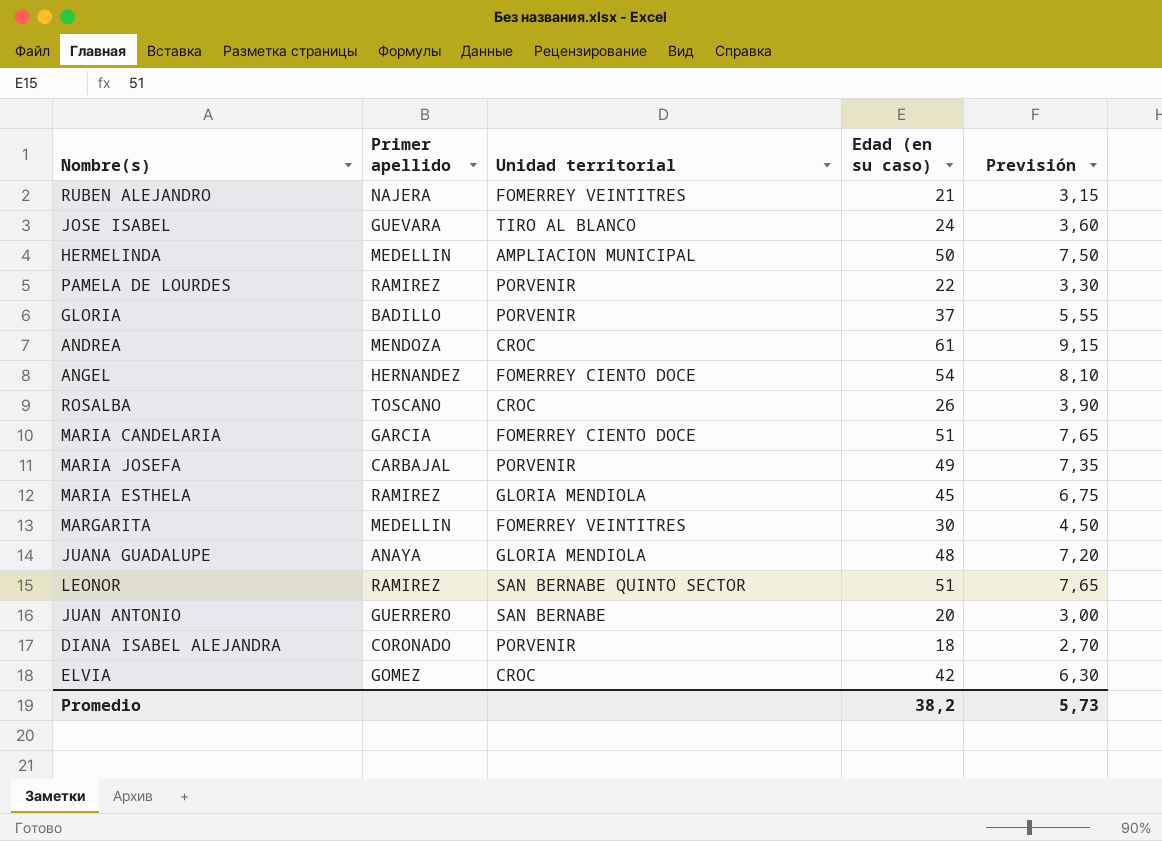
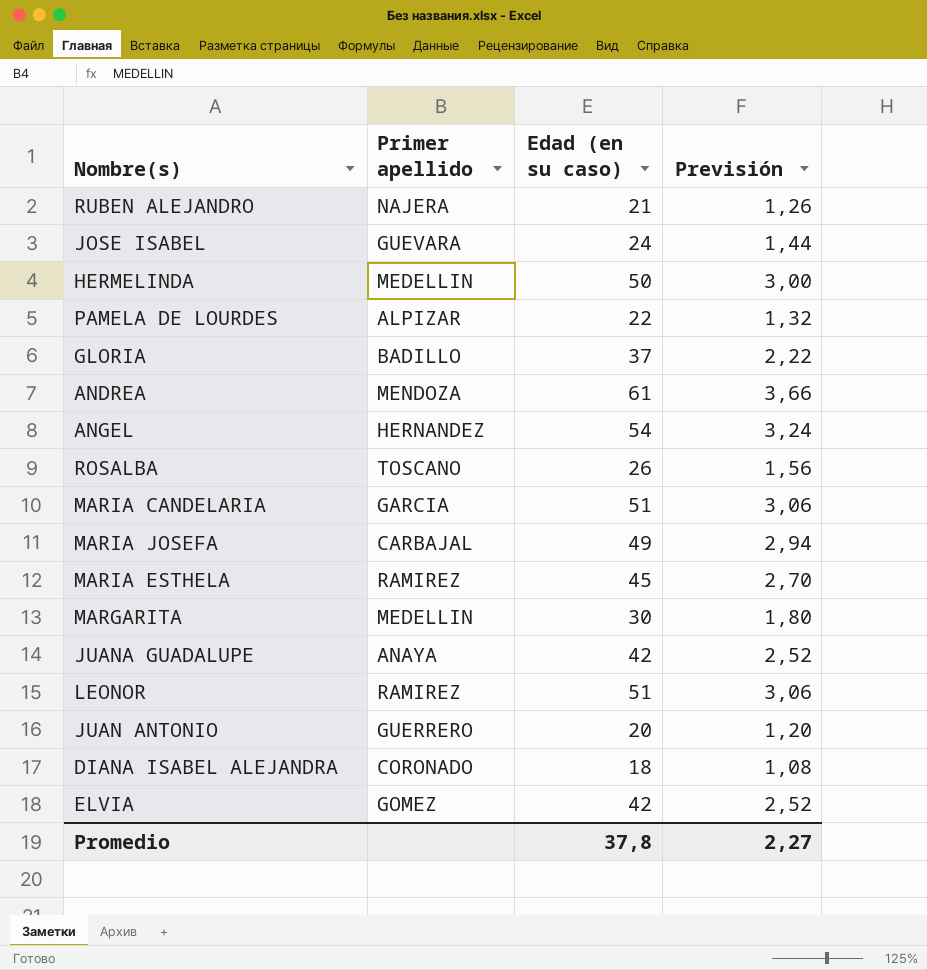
column Unidad territorial | position: 3 -> none
column Previsión | formula: [Edad (en su caso)] * 0,15 -> [Edad (en su caso)] * 0,06
PAMELA DE LOURDES | Primer apellido: RAMIREZ -> ALPIZAR
JUANA GUADALUPE | Edad (en su caso): 48 -> 42
Promedio | Edad (en su caso): 38,2 -> 37,8
Promedio | Previsión: 5,73 -> 2,27

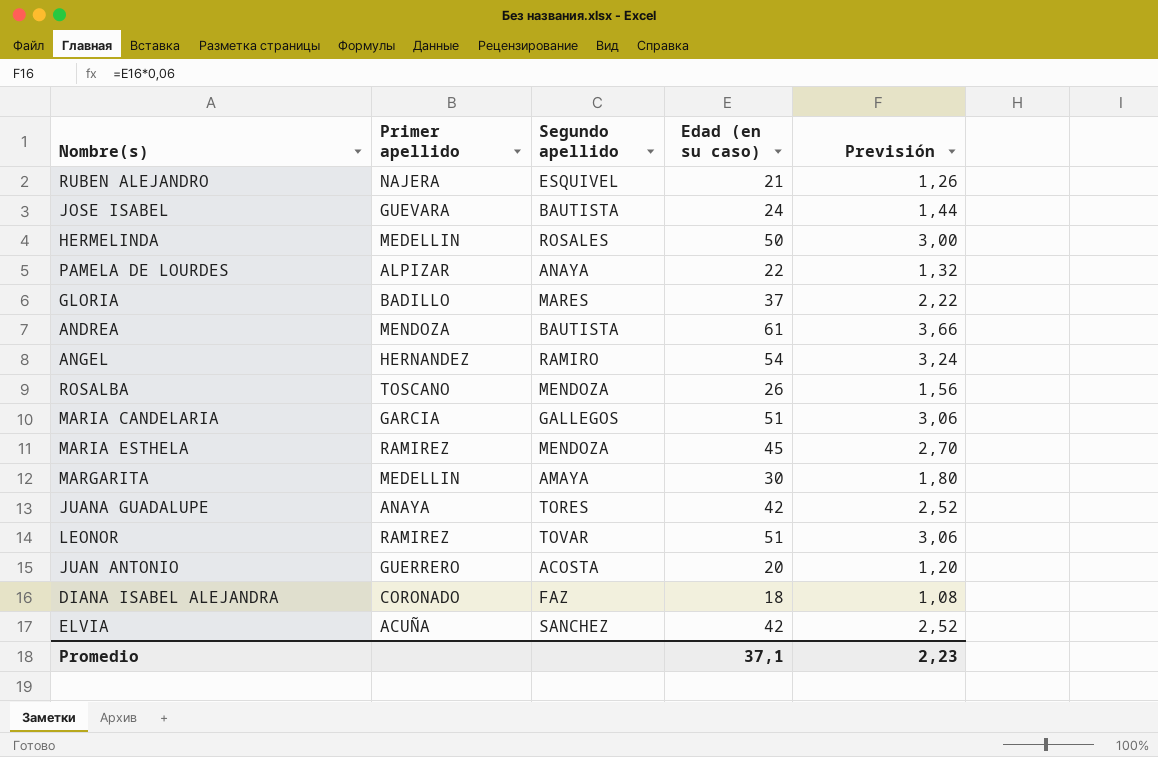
column Segundo apellido | position: none -> 3
row MARIA JOSEFA: CARBAJAL | 49 | 2,94 -> none
ELVIA | Primer apellido: GOMEZ -> ACUÑA
Promedio | Edad (en su caso): 37,8 -> 37,1
Promedio | Previsión: 2,27 -> 2,23

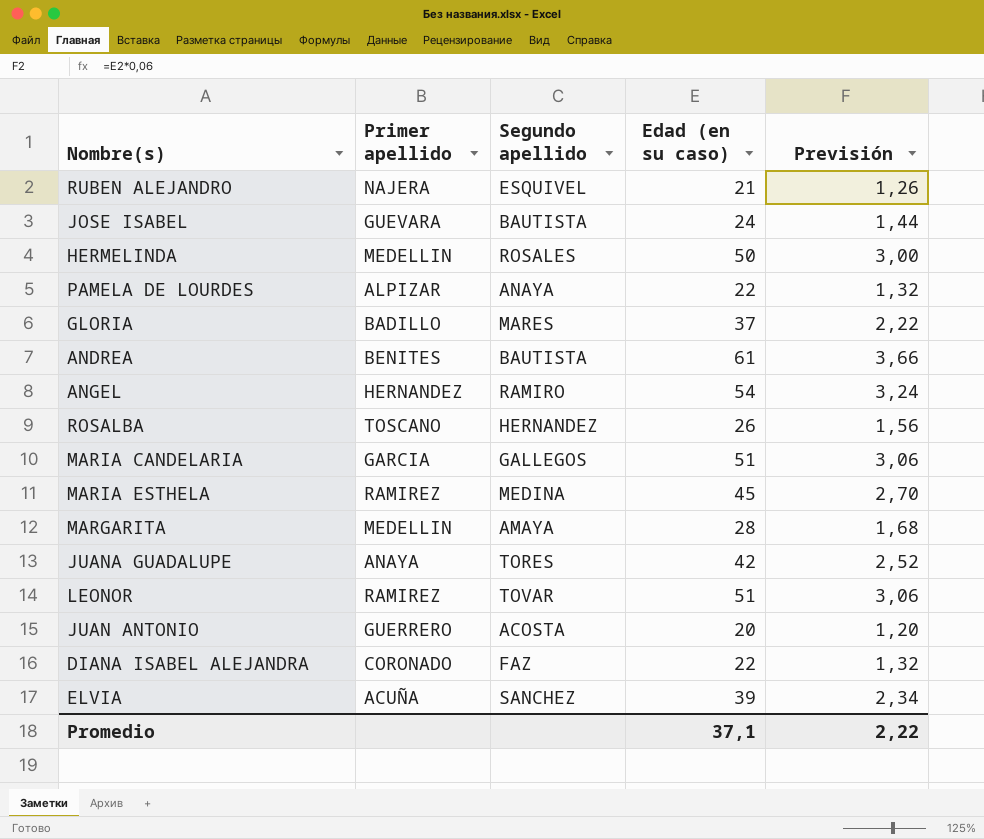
ANDREA | Primer apellido: MENDOZA -> BENITES
ROSALBA | Segundo apellido: MENDOZA -> HERNANDEZ
MARIA ESTHELA | Segundo apellido: MENDOZA -> MEDINA
MARGARITA | Edad (en su caso): 30 -> 28
MARGARITA | Previsión: 1,80 -> 1,68
DIANA ISABEL ALEJANDRA | Edad (en su caso): 18 -> 22
DIANA ISABEL ALEJANDRA | Previsión: 1,08 -> 1,32
ELVIA | Edad (en su caso): 42 -> 39
ELVIA | Previsión: 2,52 -> 2,34
Promedio | Previsión: 2,23 -> 2,22

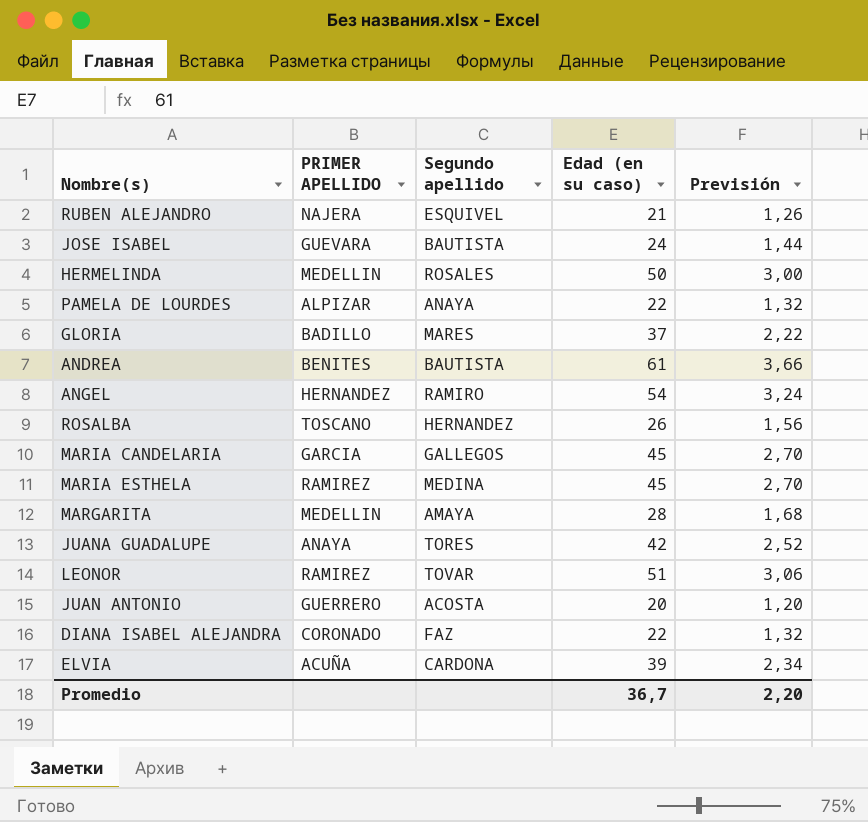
column name: Primer apellido -> PRIMER APELLIDO
MARIA CANDELARIA | Edad (en su caso): 51 -> 45
MARIA CANDELARIA | Previsión: 3,06 -> 2,70
ELVIA | Segundo apellido: SANCHEZ -> CARDONA
Promedio | Edad (en su caso): 37,1 -> 36,7
Promedio | Previsión: 2,22 -> 2,20

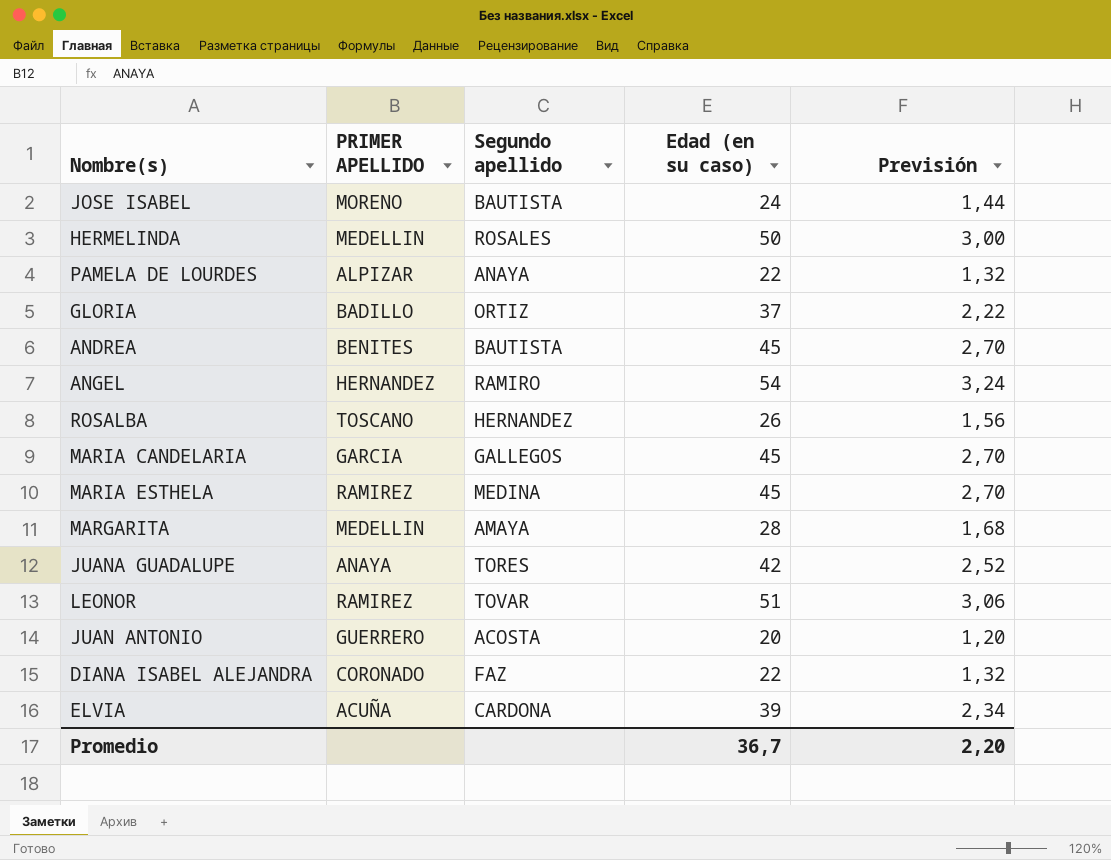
row RUBEN ALEJANDRO: NAJERA | ESQUIVEL | 21 | 1,26 -> none
JOSE ISABEL | PRIMER APELLIDO: GUEVARA -> MORENO
GLORIA | Segundo apellido: MARES -> ORTIZ
ANDREA | Edad (en su caso): 61 -> 45
ANDREA | Previsión: 3,66 -> 2,70

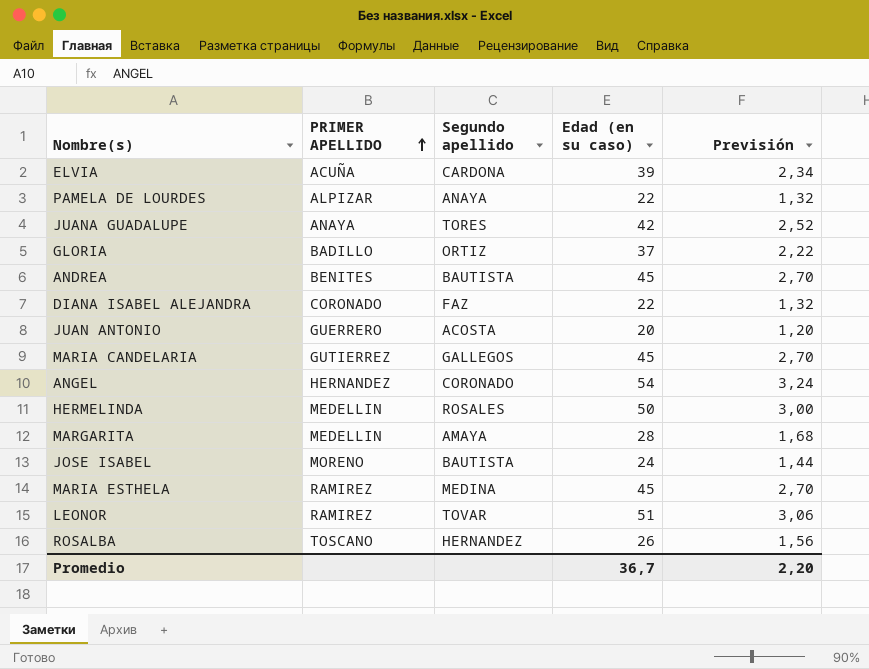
row order: none -> PRIMER APELLIDO ascending
MARIA CANDELARIA | PRIMER APELLIDO: GARCIA -> GUTIERREZ
ANGEL | Segundo apellido: RAMIRO -> CORONADO

